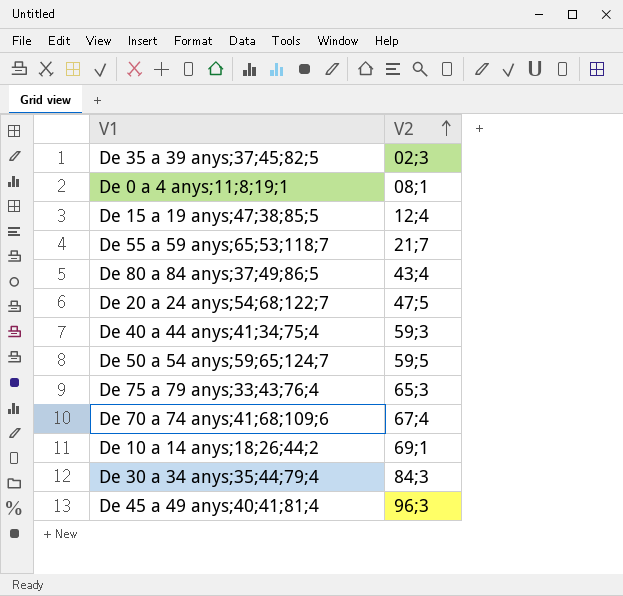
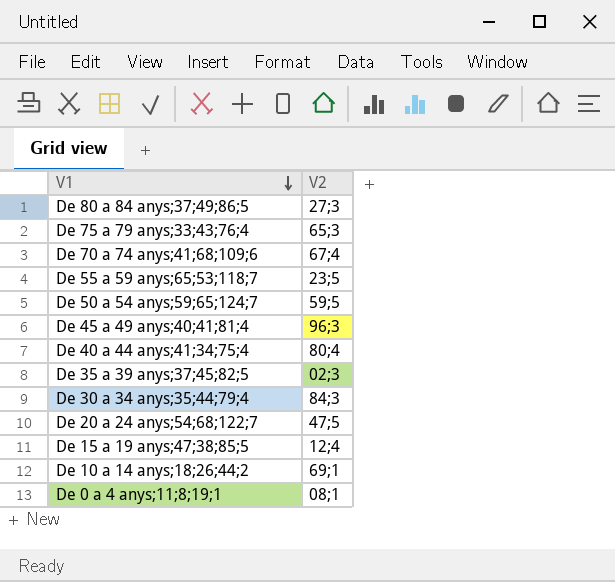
row order: V2 ascending -> V1 descending
De 80 a 84 anys;37;49;86;5 | V2: 43;4 -> 27;3
De 55 a 59 anys;65;53;118;7 | V2: 21;7 -> 23;5
De 40 a 44 anys;41;34;75;4 | V2: 59;3 -> 80;4

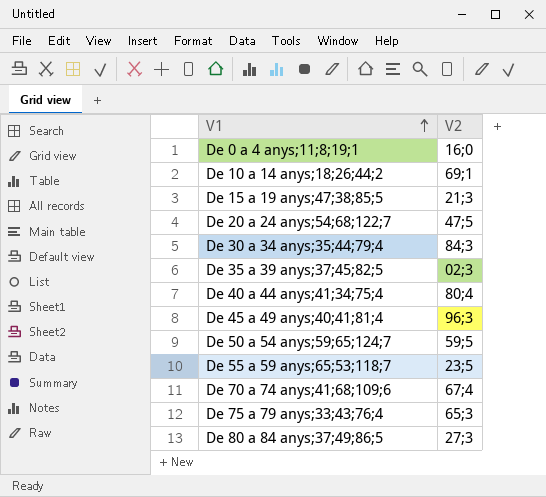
row order: V1 descending -> V1 ascending
De 0 a 4 anys;11;8;19;1 | V2: 08;1 -> 16;0
De 15 a 19 anys;47;38;85;5 | V2: 12;4 -> 21;3

